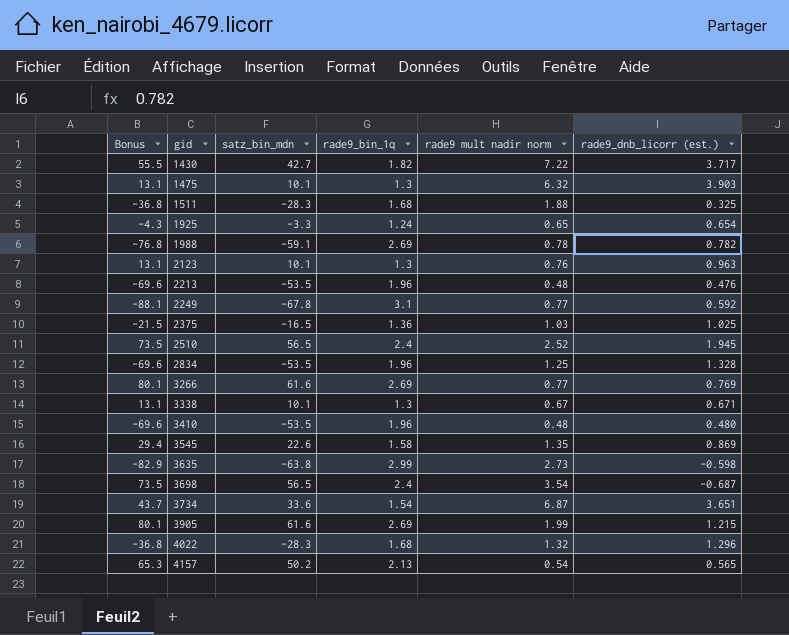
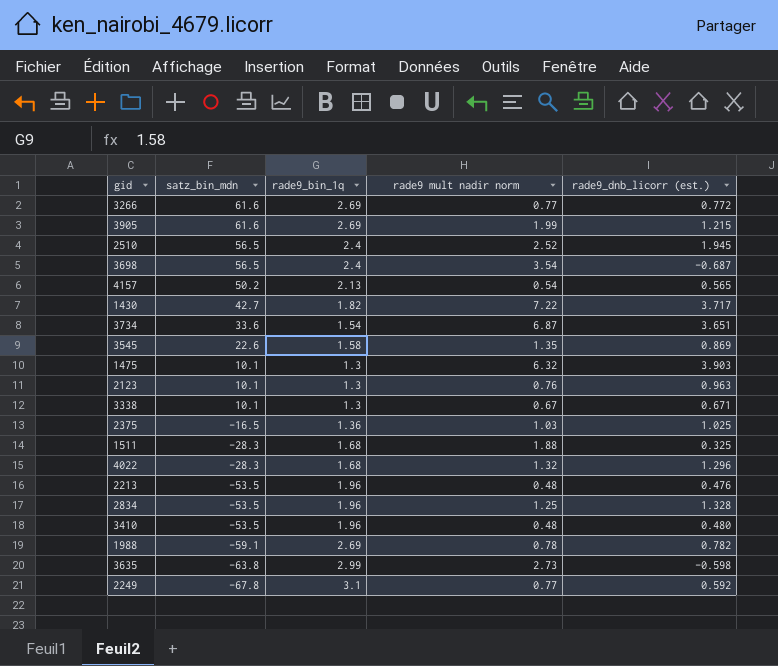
row order: gid ascending -> satz_bin_mdn descending
column Bonus | formula: [satz_bin_mdn] * 1.3 -> none
row 1925: -4.3 | -3.3 | 1.24 | 0.65 | 0.654 -> none
3266 | rade9_dnb_licorr (est.): 0.769 -> 0.772

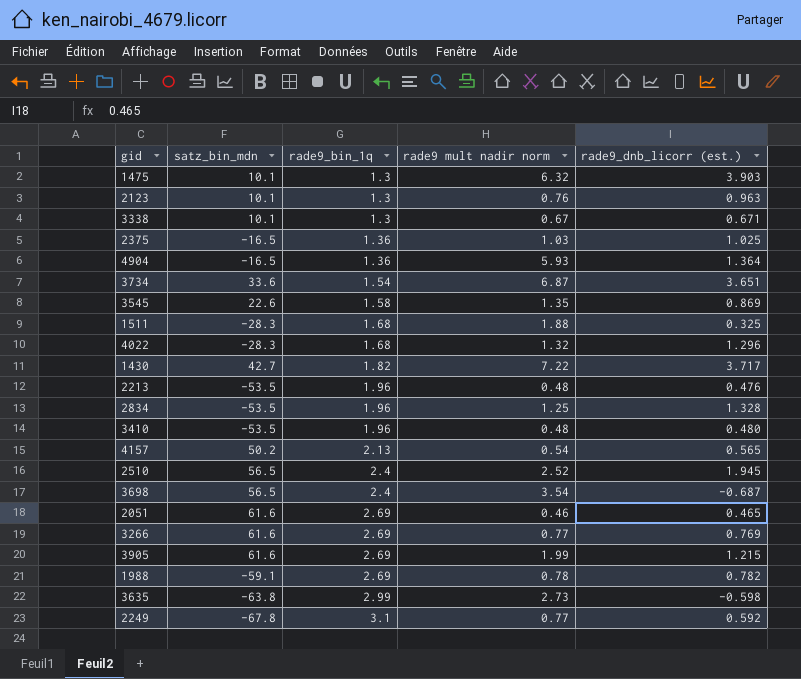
row order: satz_bin_mdn descending -> rade9_bin_1q ascending
row 4904: none -> -16.5 | 1.36 | 5.93 | 1.364
row 2051: none -> 61.6 | 2.69 | 0.46 | 0.465
3266 | rade9_dnb_licorr (est.): 0.772 -> 0.769

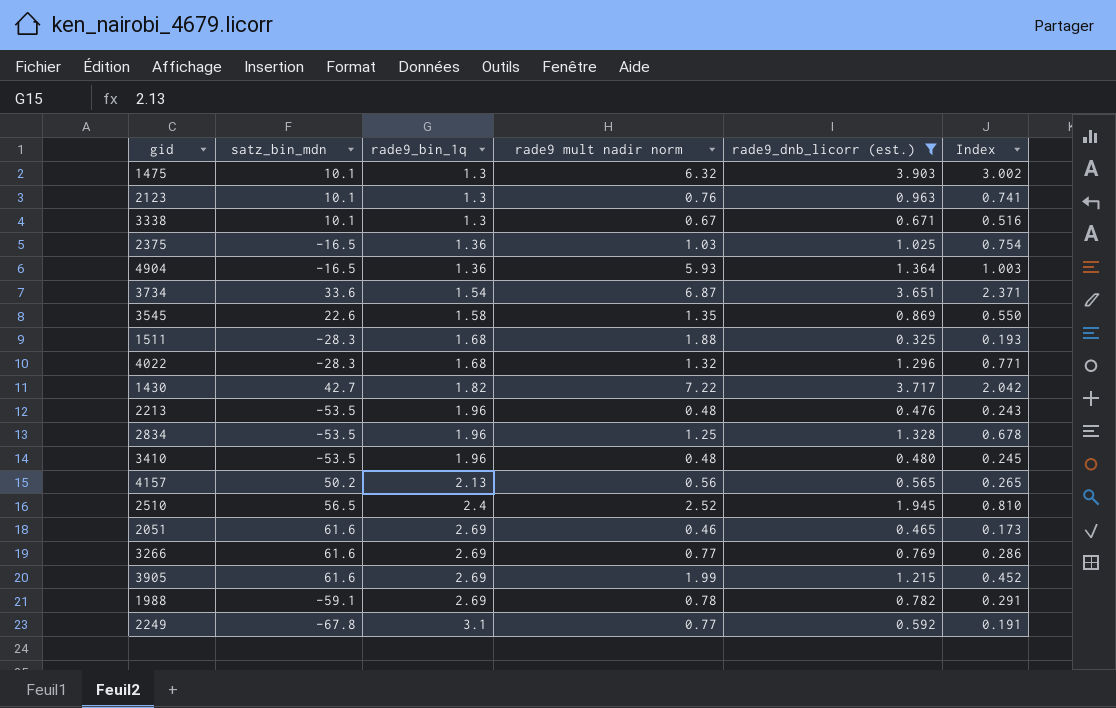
filter: none -> rade9_dnb_licorr (est.) >= 0.325
column Index | formula: none -> [rade9_dnb_licorr (est.)] / [rade9_bin_1q]
4157 | rade9 mult nadir norm: 0.54 -> 0.56

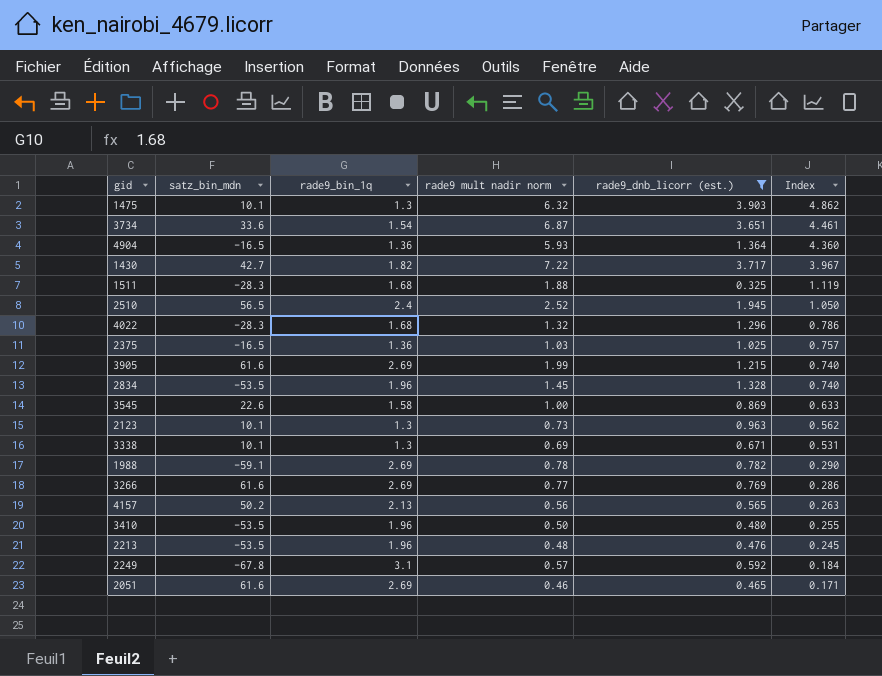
row order: rade9_bin_1q ascending -> Index descending
column Index | formula: [rade9_dnb_licorr (est.)] / [rade9_bin_1q] -> [rade9 mult nadir norm] / [rade9_bin_1q]
2834 | rade9 mult nadir norm: 1.25 -> 1.45
3545 | rade9 mult nadir norm: 1.35 -> 1.00
2123 | rade9 mult nadir norm: 0.76 -> 0.73
3338 | rade9 mult nadir norm: 0.67 -> 0.69
3410 | rade9 mult nadir norm: 0.48 -> 0.50
2249 | rade9 mult nadir norm: 0.77 -> 0.57

